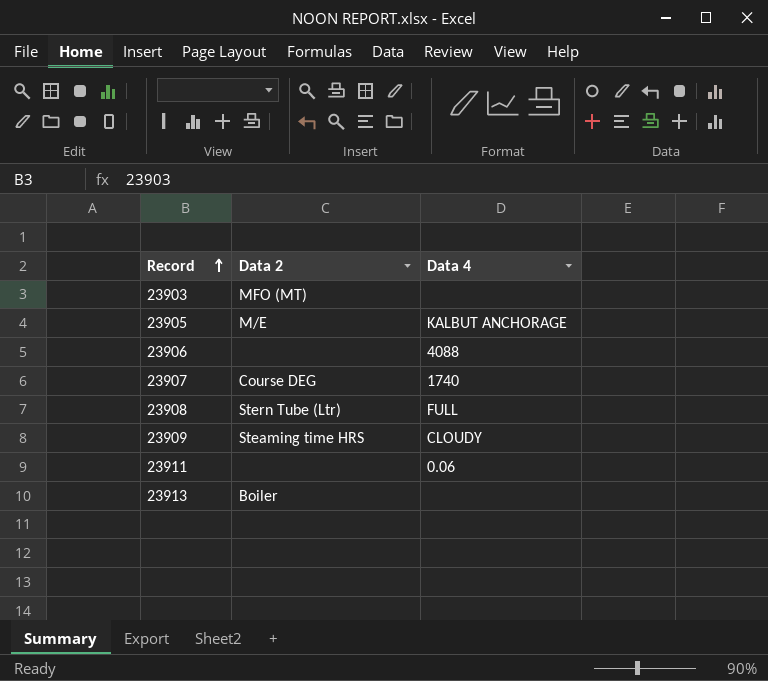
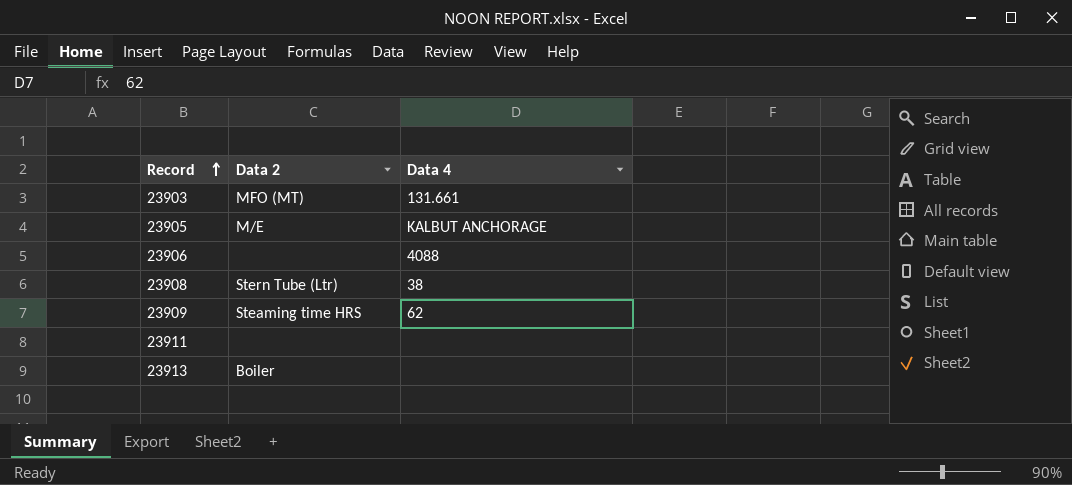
row 23907: Course DEG | 1740 -> none
23903 | Data 4: none -> 131.661
23908 | Data 4: FULL -> 38
23909 | Data 4: CLOUDY -> 62
23911 | Data 4: 0.06 -> none

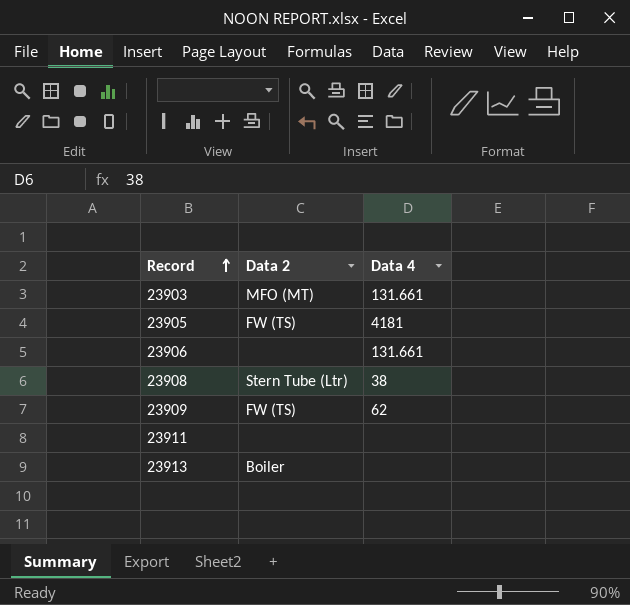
23905 | Data 2: M/E -> FW (TS)
23905 | Data 4: KALBUT ANCHORAGE -> 4181
23906 | Data 4: 4088 -> 131.661
23909 | Data 2: Steaming time HRS -> FW (TS)

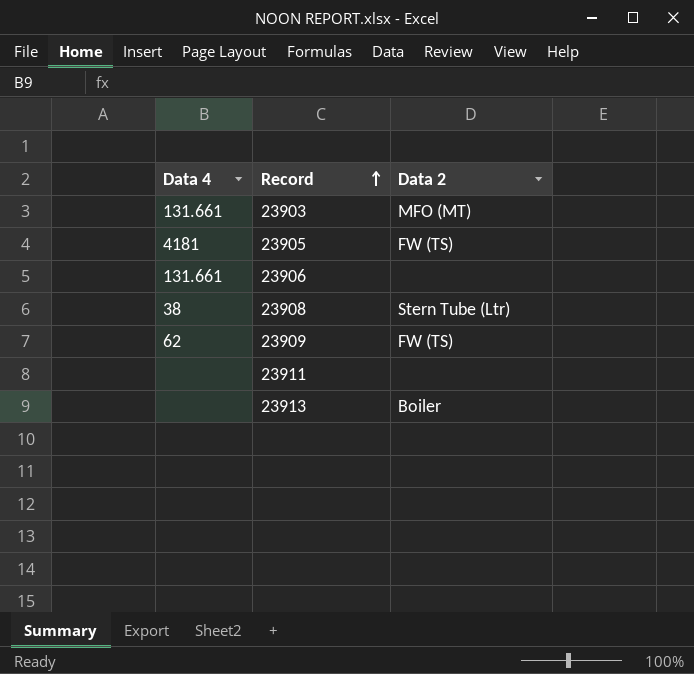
column Data 4 | position: 3 -> 1

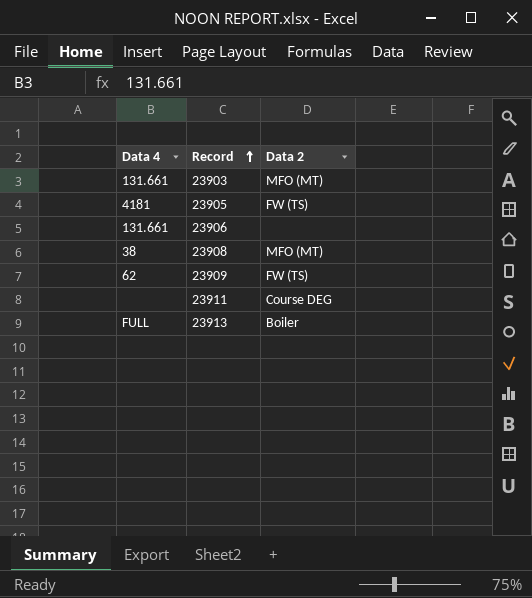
23908 | Data 2: Stern Tube (Ltr) -> MFO (MT)
23911 | Data 2: none -> Course DEG
23913 | Data 4: none -> FULL

